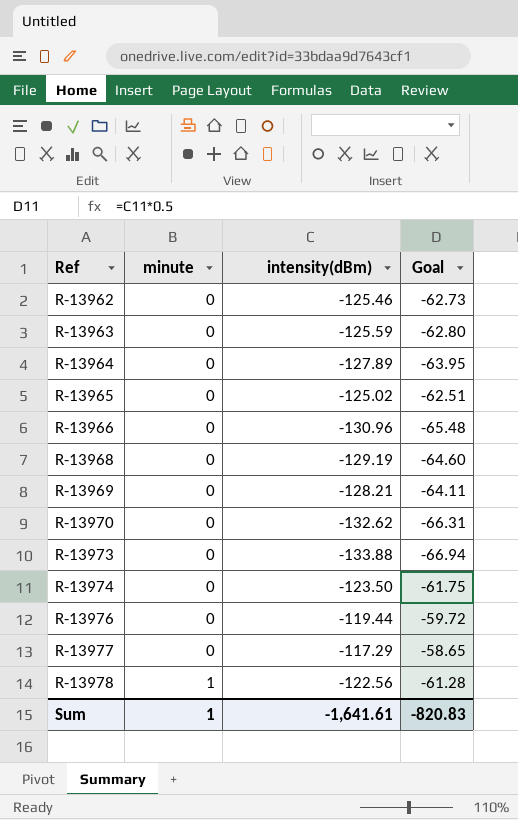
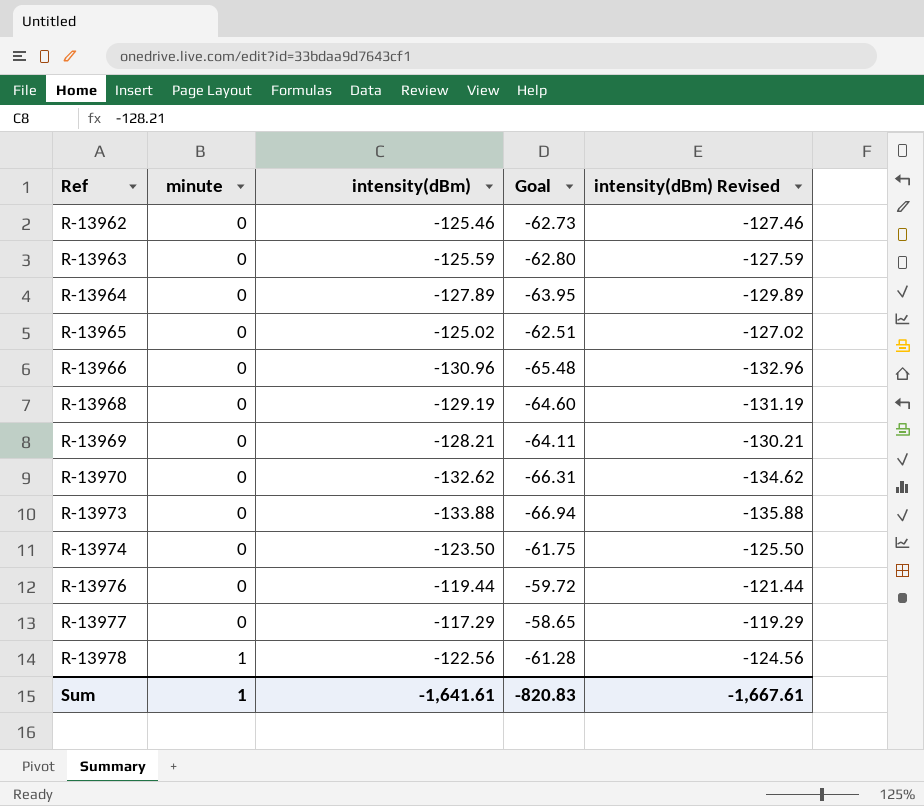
column intensity(dBm) Revised | formula: none -> [intensity(dBm)] - 2

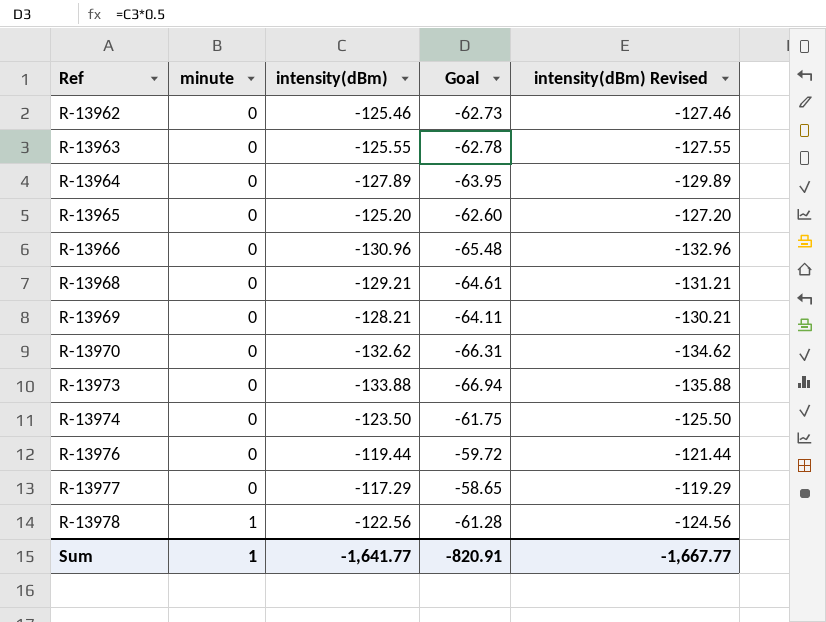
R-13963 | intensity(dBm): -125.59 -> -125.55
R-13963 | Goal: -62.80 -> -62.78
R-13963 | intensity(dBm) Revised: -127.59 -> -127.55
R-13965 | intensity(dBm): -125.02 -> -125.20
R-13965 | Goal: -62.51 -> -62.60
R-13965 | intensity(dBm) Revised: -127.02 -> -127.20
R-13968 | intensity(dBm): -129.19 -> -129.21
R-13968 | Goal: -64.60 -> -64.61
R-13968 | intensity(dBm) Revised: -131.19 -> -131.21
Sum | intensity(dBm): -1,641.61 -> -1,641.77
Sum | Goal: -820.83 -> -820.91
Sum | intensity(dBm) Revised: -1,667.61 -> -1,667.77

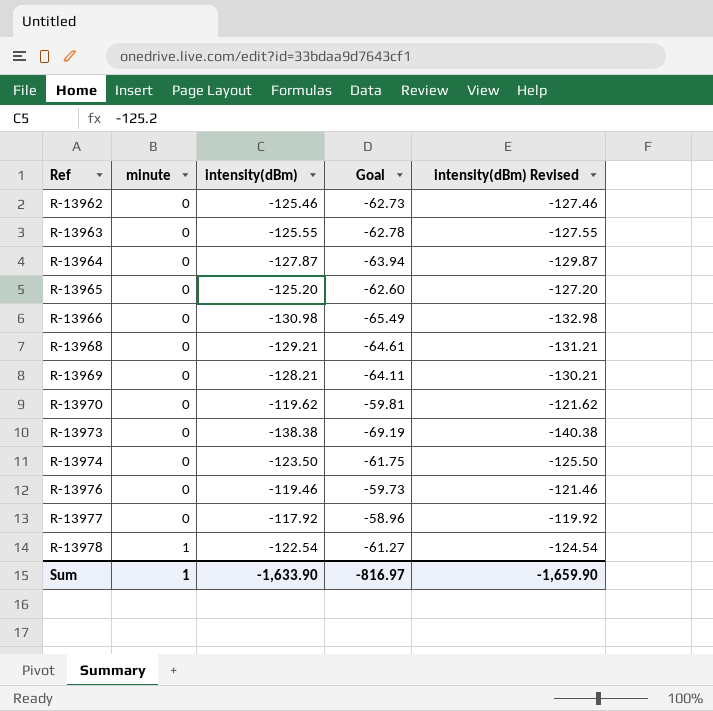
R-13964 | intensity(dBm): -127.89 -> -127.87
R-13964 | Goal: -63.95 -> -63.94
R-13964 | intensity(dBm) Revised: -129.89 -> -129.87
R-13966 | intensity(dBm): -130.96 -> -130.98
R-13966 | Goal: -65.48 -> -65.49
R-13966 | intensity(dBm) Revised: -132.96 -> -132.98
R-13970 | intensity(dBm): -132.62 -> -119.62
R-13970 | Goal: -66.31 -> -59.81
R-13970 | intensity(dBm) Revised: -134.62 -> -121.62
R-13973 | intensity(dBm): -133.88 -> -138.38
R-13973 | Goal: -66.94 -> -69.19
R-13973 | intensity(dBm) Revised: -135.88 -> -140.38
R-13976 | intensity(dBm): -119.44 -> -119.46
R-13976 | Goal: -59.72 -> -59.73
R-13976 | intensity(dBm) Revised: -121.44 -> -121.46
R-13977 | intensity(dBm): -117.29 -> -117.92
R-13977 | Goal: -58.65 -> -58.96
R-13977 | intensity(dBm) Revised: -119.29 -> -119.92
R-13978 | intensity(dBm): -122.56 -> -122.54
R-13978 | Goal: -61.28 -> -61.27
R-13978 | intensity(dBm) Revised: -124.56 -> -124.54
Sum | intensity(dBm): -1,641.77 -> -1,633.90
Sum | Goal: -820.91 -> -816.97
Sum | intensity(dBm) Revised: -1,667.77 -> -1,659.90

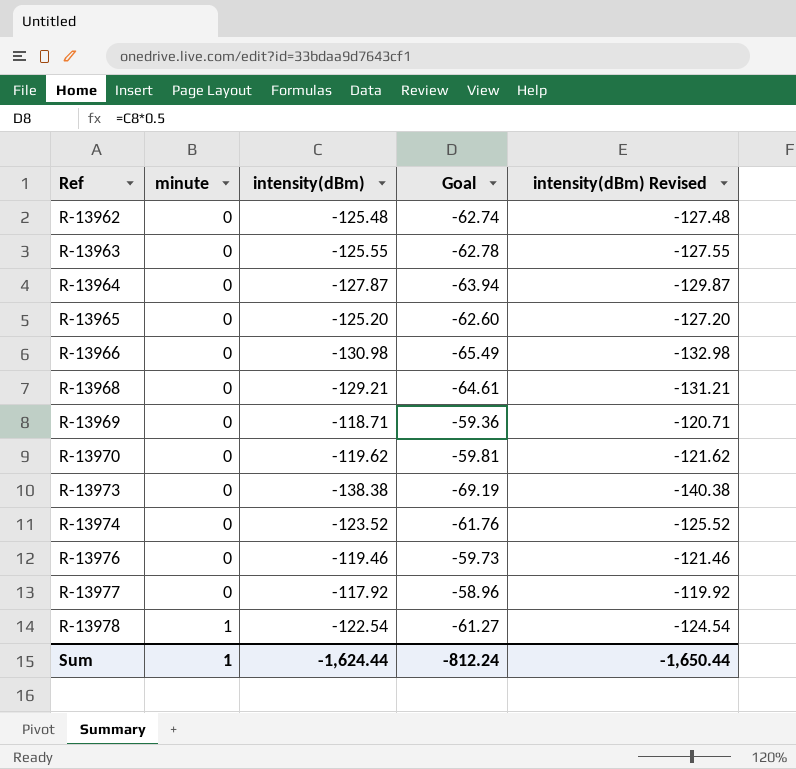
R-13962 | intensity(dBm): -125.46 -> -125.48
R-13962 | Goal: -62.73 -> -62.74
R-13962 | intensity(dBm) Revised: -127.46 -> -127.48
R-13969 | intensity(dBm): -128.21 -> -118.71
R-13969 | Goal: -64.11 -> -59.36
R-13969 | intensity(dBm) Revised: -130.21 -> -120.71
R-13974 | intensity(dBm): -123.50 -> -123.52
R-13974 | Goal: -61.75 -> -61.76
R-13974 | intensity(dBm) Revised: -125.50 -> -125.52
Sum | intensity(dBm): -1,633.90 -> -1,624.44
Sum | Goal: -816.97 -> -812.24
Sum | intensity(dBm) Revised: -1,659.90 -> -1,650.44

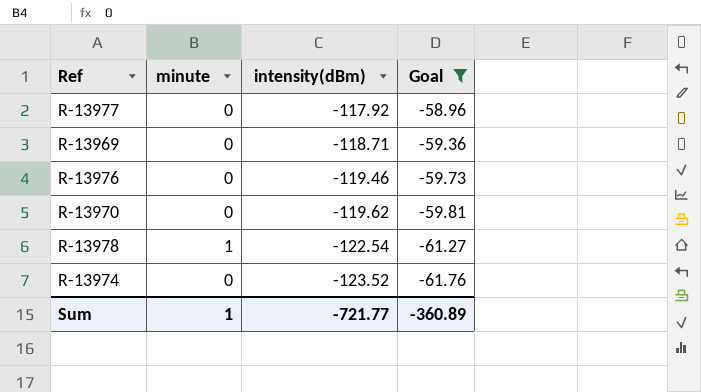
filter: none -> Goal >= -61.76
row order: Ref ascending -> intensity(dBm) descending
column intensity(dBm) Revised | formula: [intensity(dBm)] - 2 -> none
Sum | intensity(dBm): -1,624.44 -> -721.77
Sum | Goal: -812.24 -> -360.89

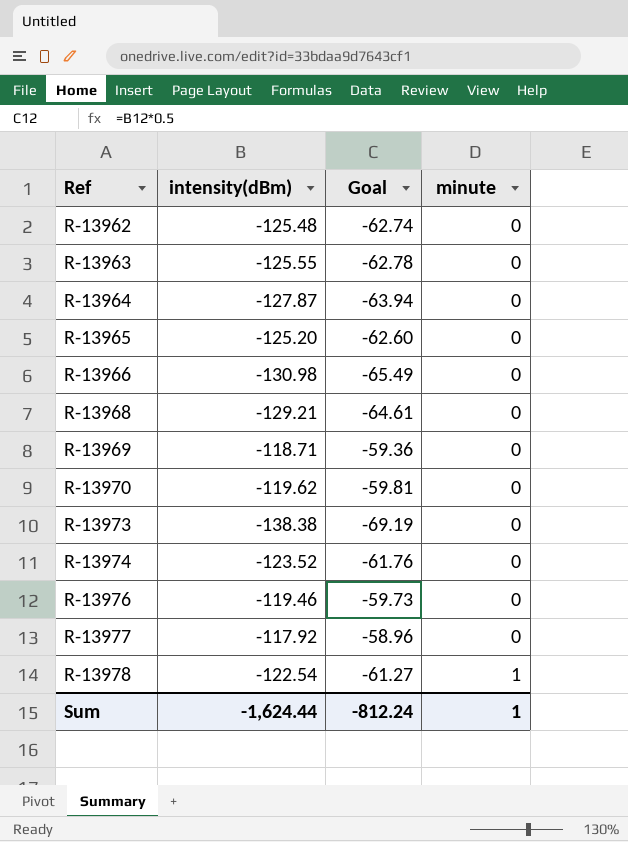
filter: Goal >= -61.76 -> none
row order: intensity(dBm) descending -> Ref ascending
column minute | position: 2 -> 4
Sum | intensity(dBm): -721.77 -> -1,624.44
Sum | Goal: -360.89 -> -812.24

